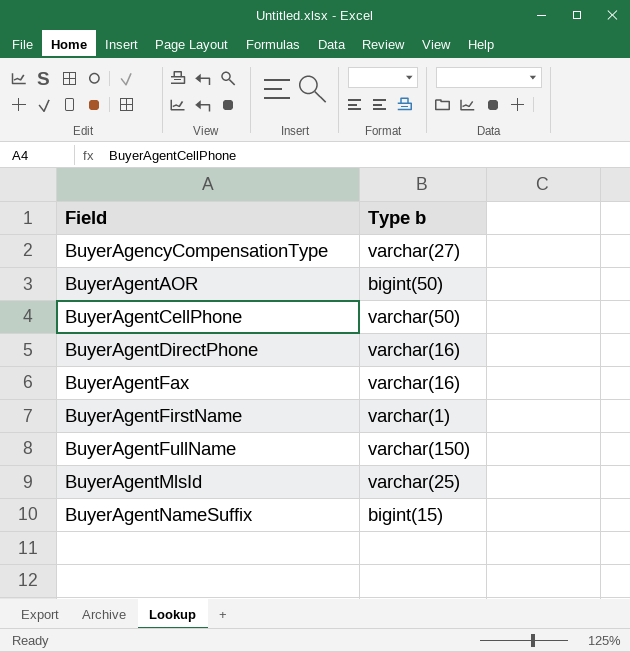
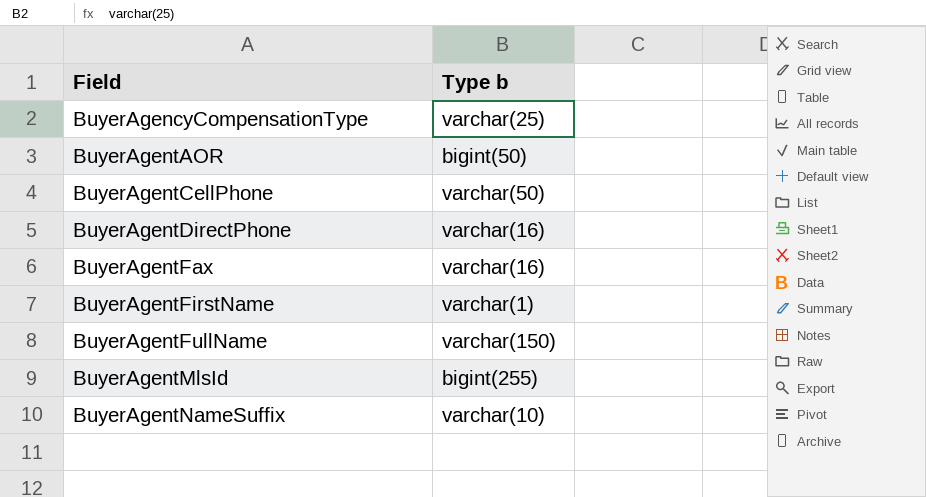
BuyerAgencyCompensationType | Type b: varchar(27) -> varchar(25)
BuyerAgentMlsId | Type b: varchar(25) -> bigint(255)
BuyerAgentNameSuffix | Type b: bigint(15) -> varchar(10)

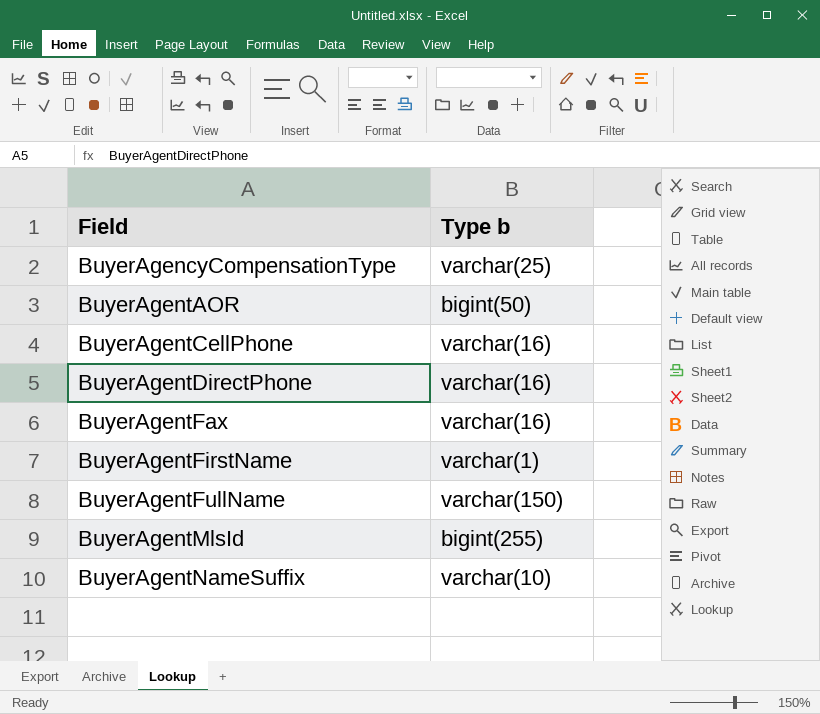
BuyerAgentCellPhone | Type b: varchar(50) -> varchar(16)

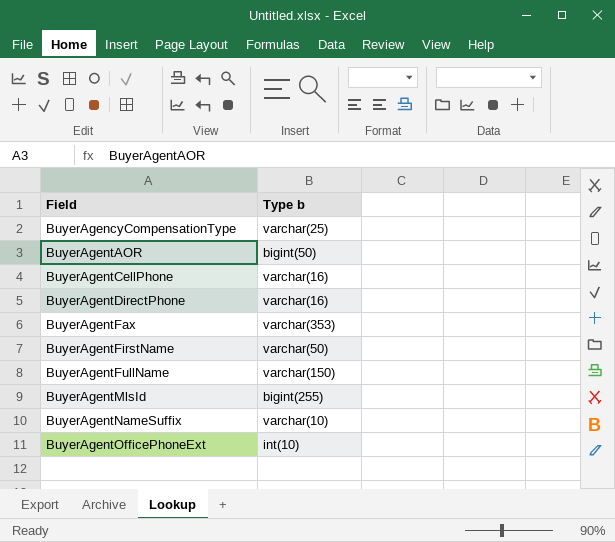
BuyerAgentFax | Type b: varchar(16) -> varchar(353)
BuyerAgentFirstName | Type b: varchar(1) -> varchar(50)
row BuyerAgentOfficePhoneExt: none -> int(10)

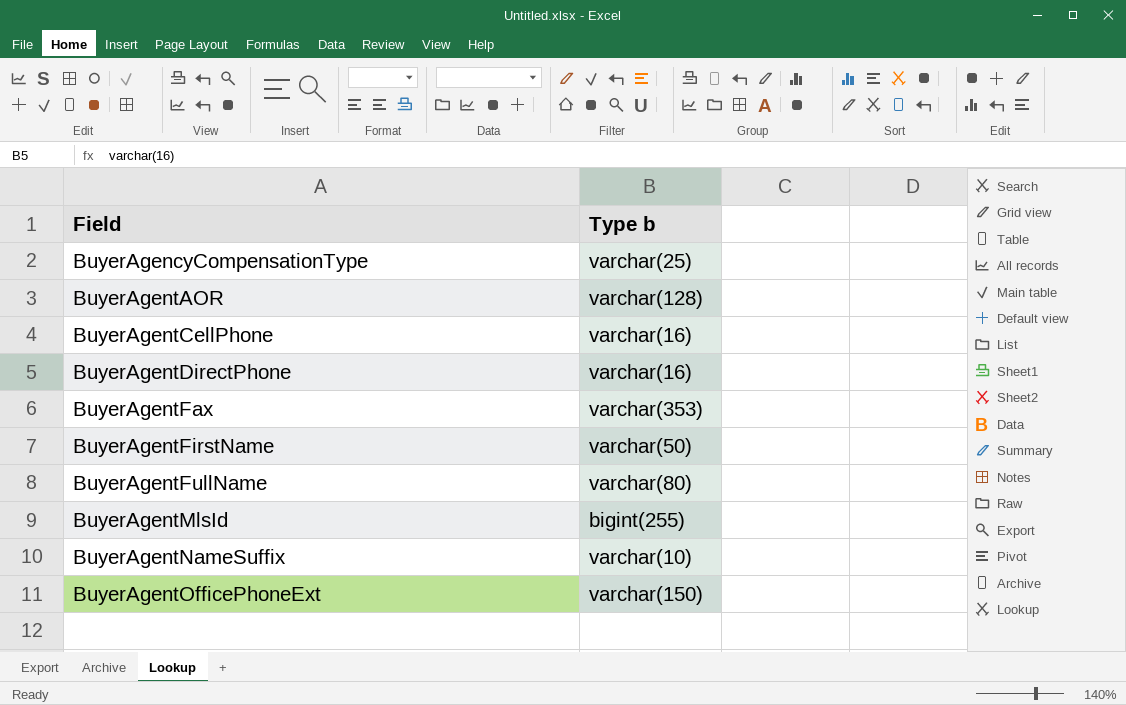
BuyerAgentAOR | Type b: bigint(50) -> varchar(128)
BuyerAgentFullName | Type b: varchar(150) -> varchar(80)
BuyerAgentOfficePhoneExt | Type b: int(10) -> varchar(150)

